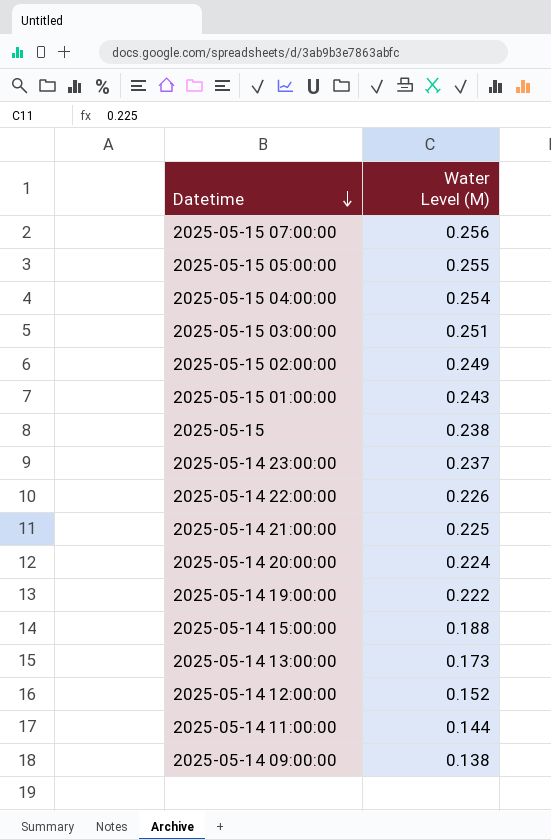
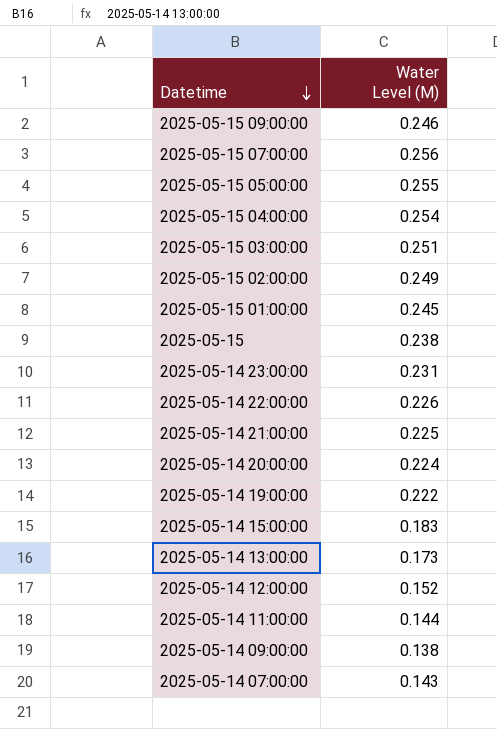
row 2025-05-15 09:00:00: none -> 0.246
2025-05-15 01:00:00 | Water Level (M): 0.243 -> 0.245
2025-05-14 23:00:00 | Water Level (M): 0.237 -> 0.231
2025-05-14 15:00:00 | Water Level (M): 0.188 -> 0.183
row 2025-05-14 07:00:00: none -> 0.143

